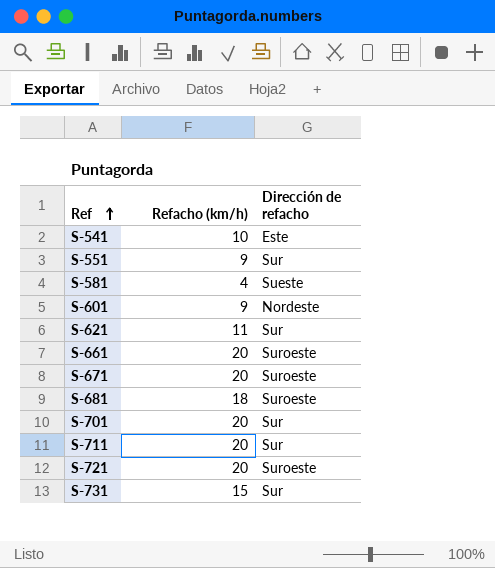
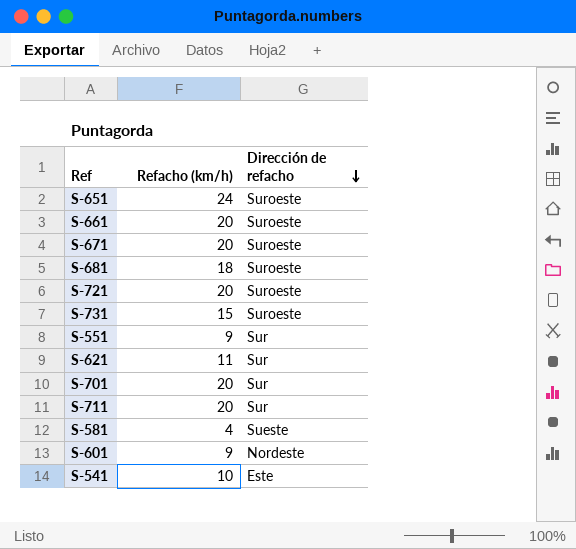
row order: Ref ascending -> Dirección de refacho descending
row S-651: none -> 24 | Suroeste
S-731 | Dirección de refacho: Sur -> Suroeste

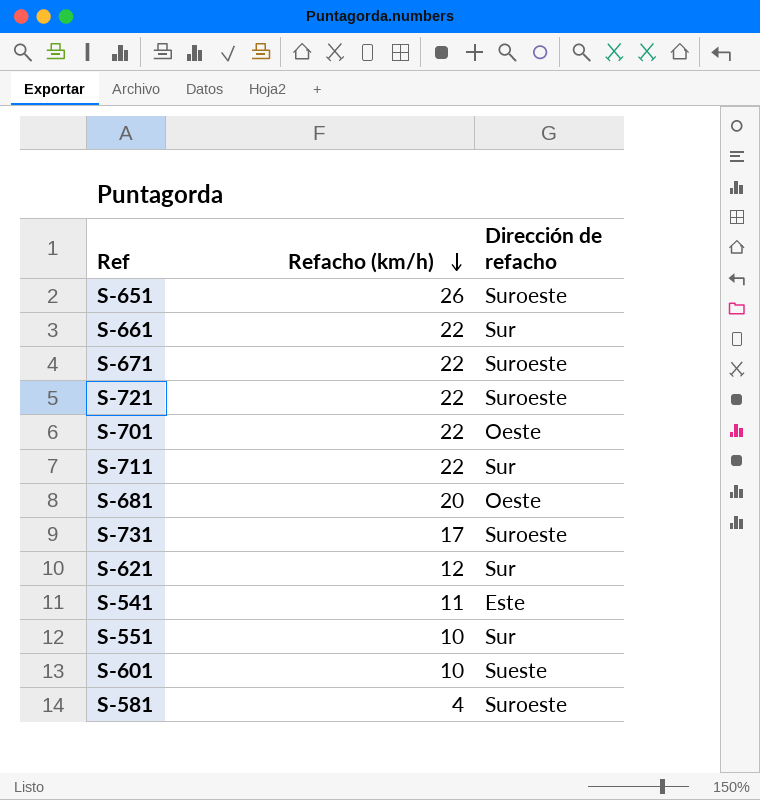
row order: Dirección de refacho descending -> Refacho (km/h) descending
S-651 | Refacho (km/h): 24 -> 26
S-661 | Refacho (km/h): 20 -> 22
S-661 | Dirección de refacho: Suroeste -> Sur
S-671 | Refacho (km/h): 20 -> 22
S-721 | Refacho (km/h): 20 -> 22
S-701 | Refacho (km/h): 20 -> 22
S-701 | Dirección de refacho: Sur -> Oeste
S-711 | Refacho (km/h): 20 -> 22
S-681 | Refacho (km/h): 18 -> 20
S-681 | Dirección de refacho: Suroeste -> Oeste
S-731 | Refacho (km/h): 15 -> 17
S-621 | Refacho (km/h): 11 -> 12
S-541 | Refacho (km/h): 10 -> 11
S-551 | Refacho (km/h): 9 -> 10
S-601 | Refacho (km/h): 9 -> 10
S-601 | Dirección de refacho: Nordeste -> Sueste
S-581 | Dirección de refacho: Sueste -> Suroeste

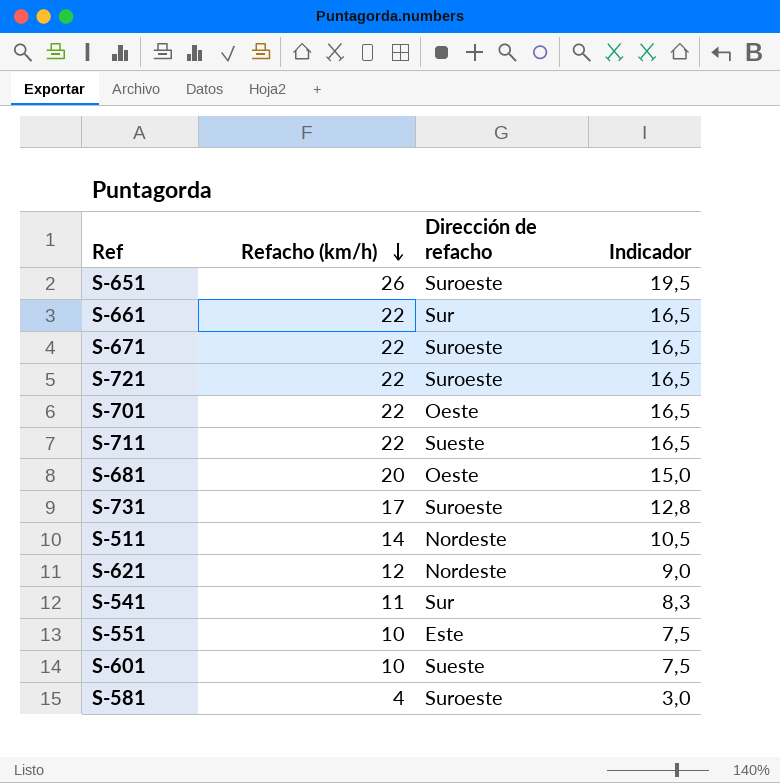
column Indicador | formula: none -> [Refacho (km/h)] * 0,75
S-711 | Dirección de refacho: Sur -> Sueste
row S-511: none -> 14 | Nordeste | 10,5
S-621 | Dirección de refacho: Sur -> Nordeste
S-541 | Dirección de refacho: Este -> Sur
S-551 | Dirección de refacho: Sur -> Este

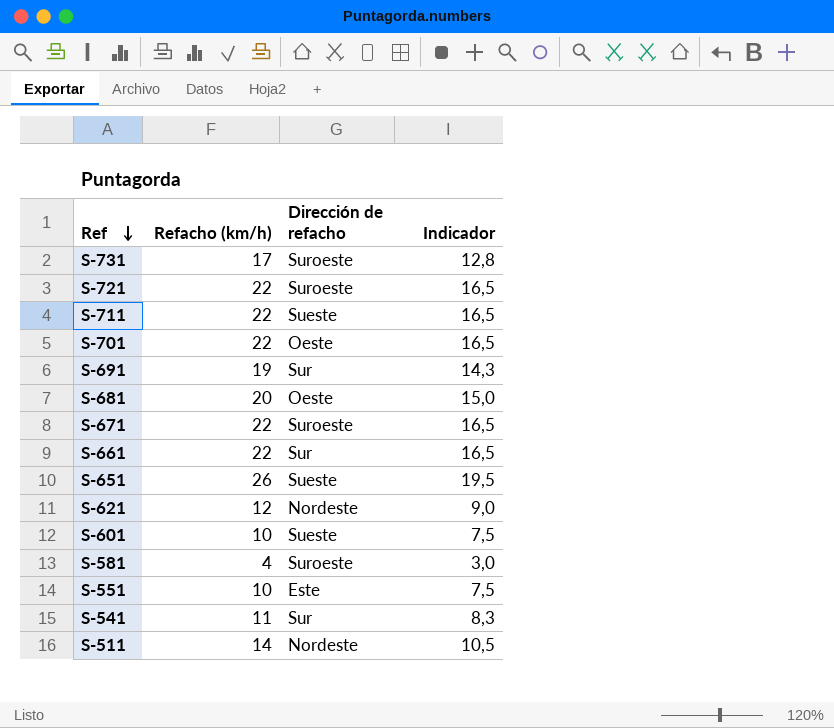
row order: Refacho (km/h) descending -> Ref descending
row S-691: none -> 19 | Sur | 14,3
S-651 | Dirección de refacho: Suroeste -> Sueste

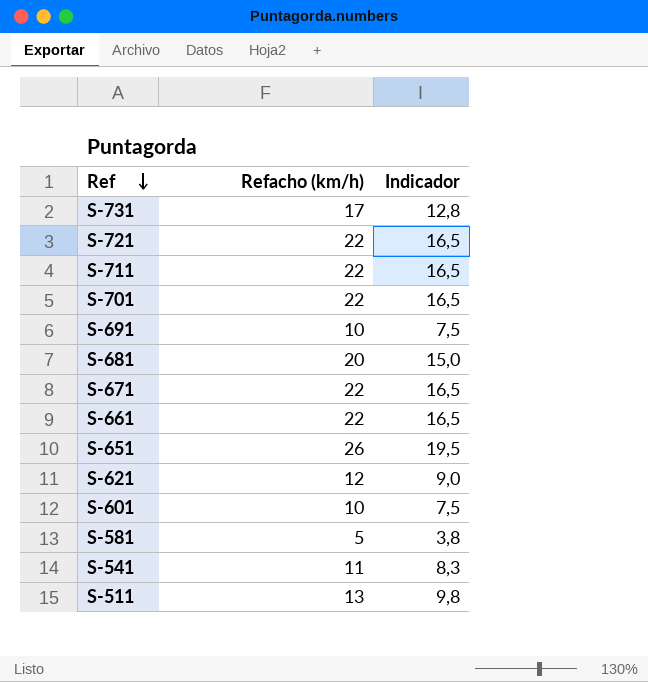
column Dirección de refacho | position: 3 -> none
row S-551: 10 | Este | 7,5 -> none
S-691 | Refacho (km/h): 19 -> 10
S-691 | Indicador: 14,3 -> 7,5
S-581 | Refacho (km/h): 4 -> 5
S-581 | Indicador: 3,0 -> 3,8
S-511 | Refacho (km/h): 14 -> 13
S-511 | Indicador: 10,5 -> 9,8

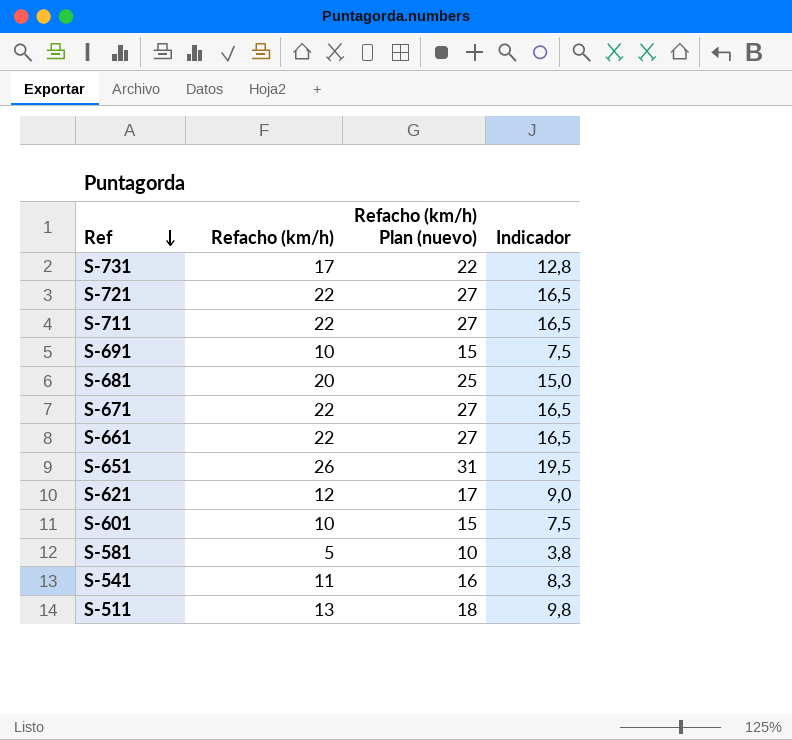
column Refacho (km/h) Plan (nuevo) | formula: none -> [Refacho (km/h)] + 5
row S-701: 22 | 16,5 -> none

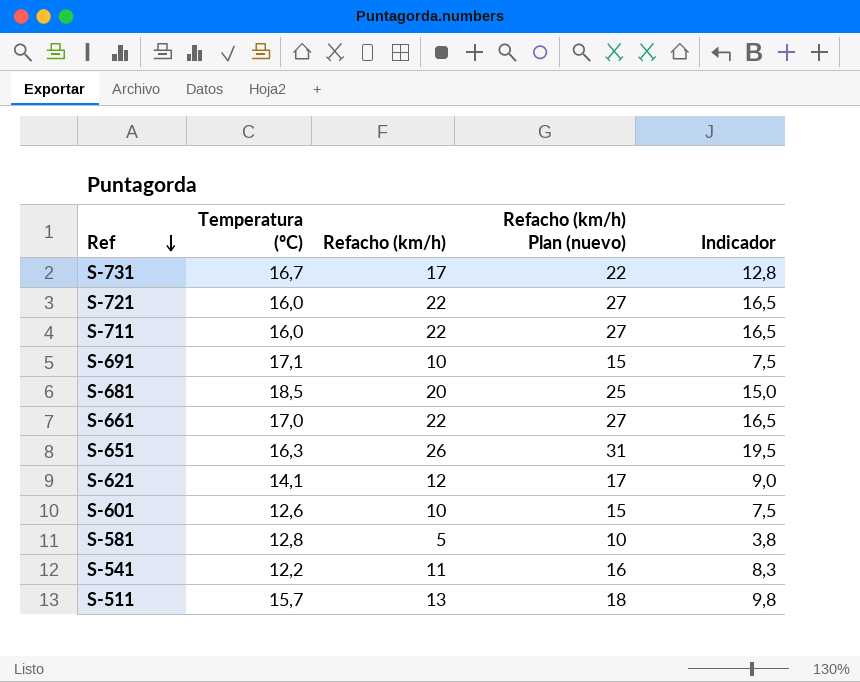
column Temperatura (ºC) | position: none -> 2
row S-671: 22 | 27 | 16,5 -> none

